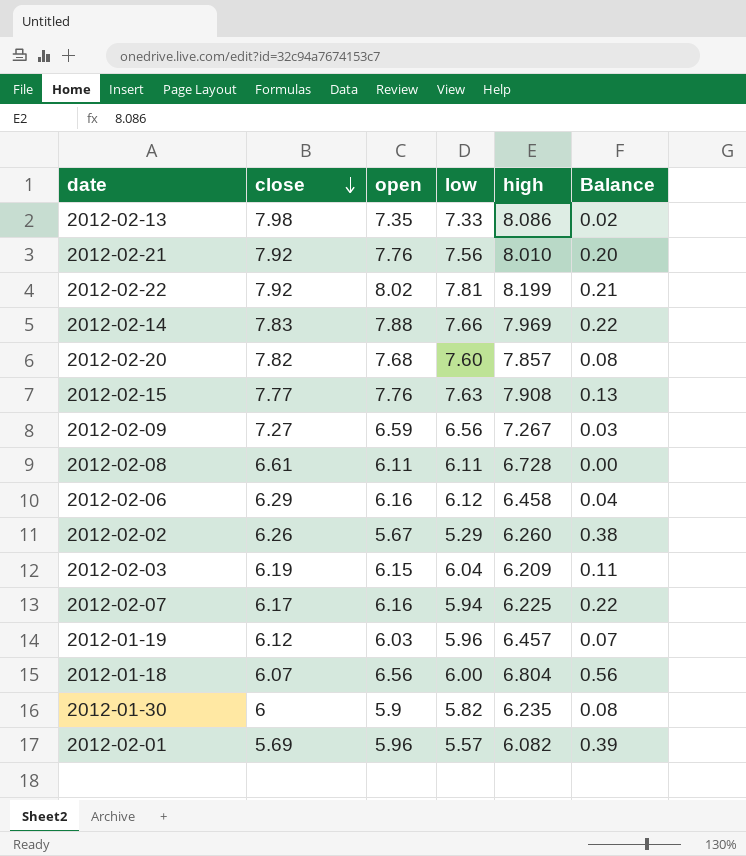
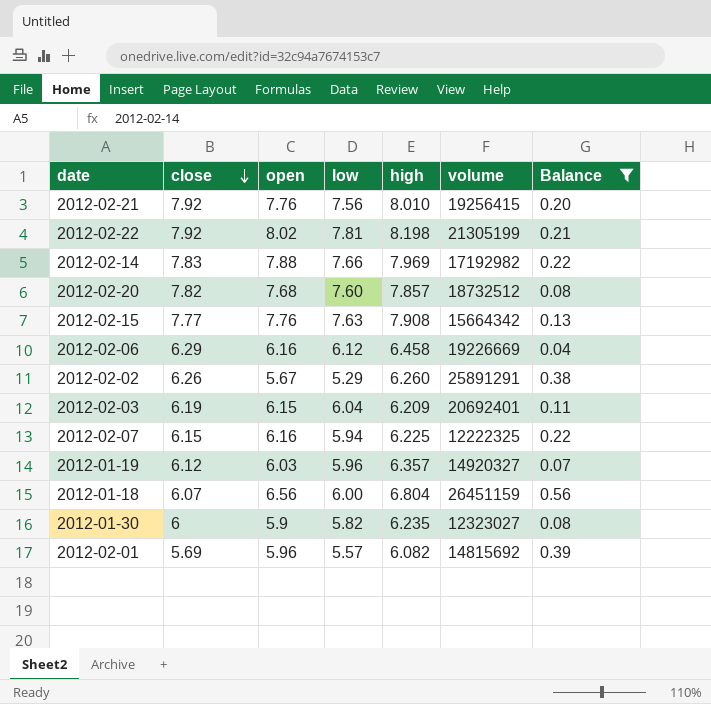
filter: none -> Balance >= 0.04
column volume | position: none -> 6
2012-02-22 | high: 8.199 -> 8.198
2012-02-07 | close: 6.17 -> 6.15
2012-01-19 | high: 6.457 -> 6.357

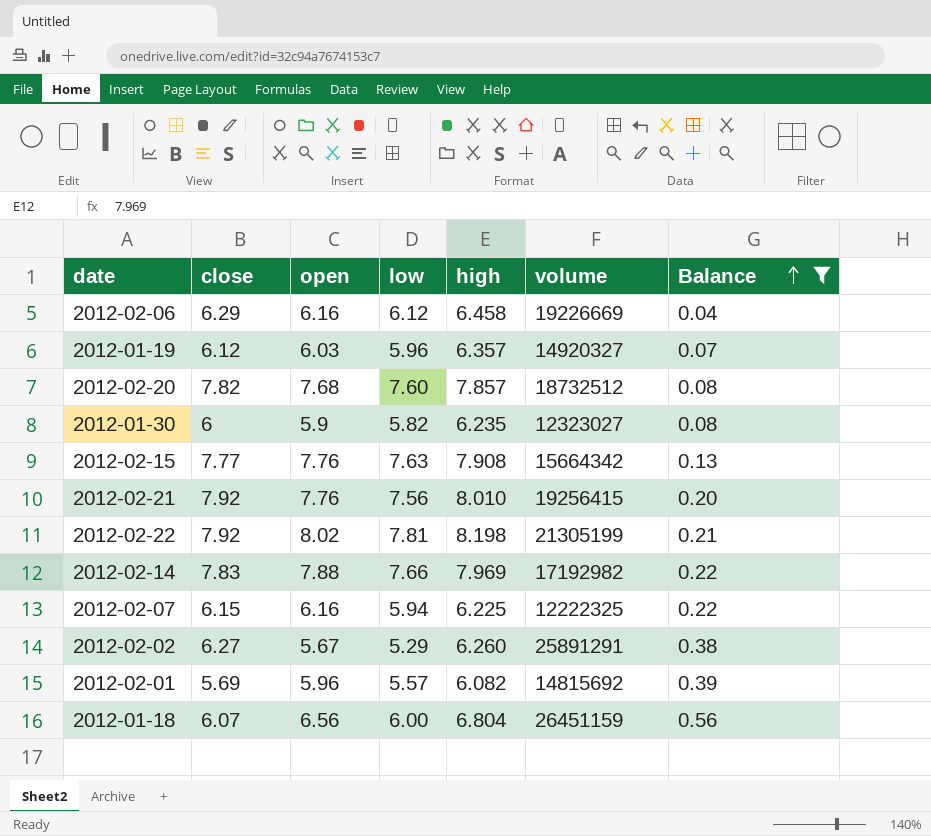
row order: close descending -> Balance ascending
row 2012-02-03: 6.19 | 6.15 | 6.04 | 6.209 | 20692401 | 0.11 -> none
2012-02-02 | close: 6.26 -> 6.27

